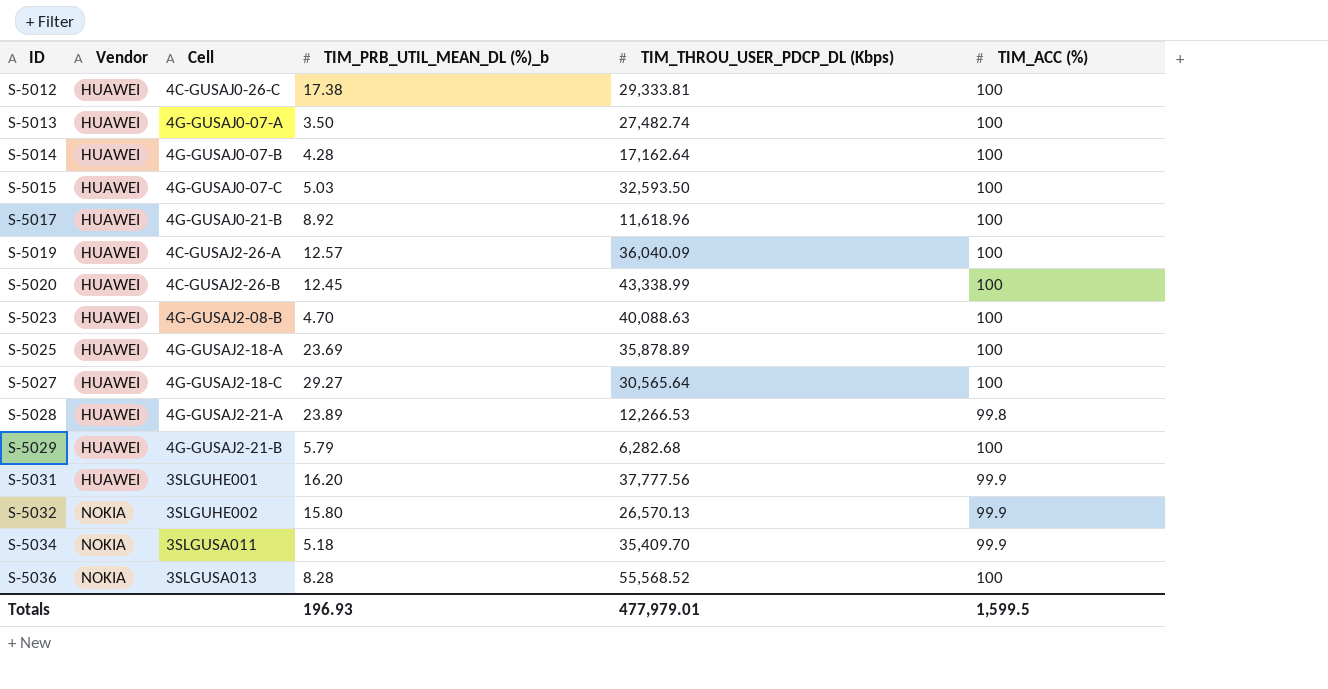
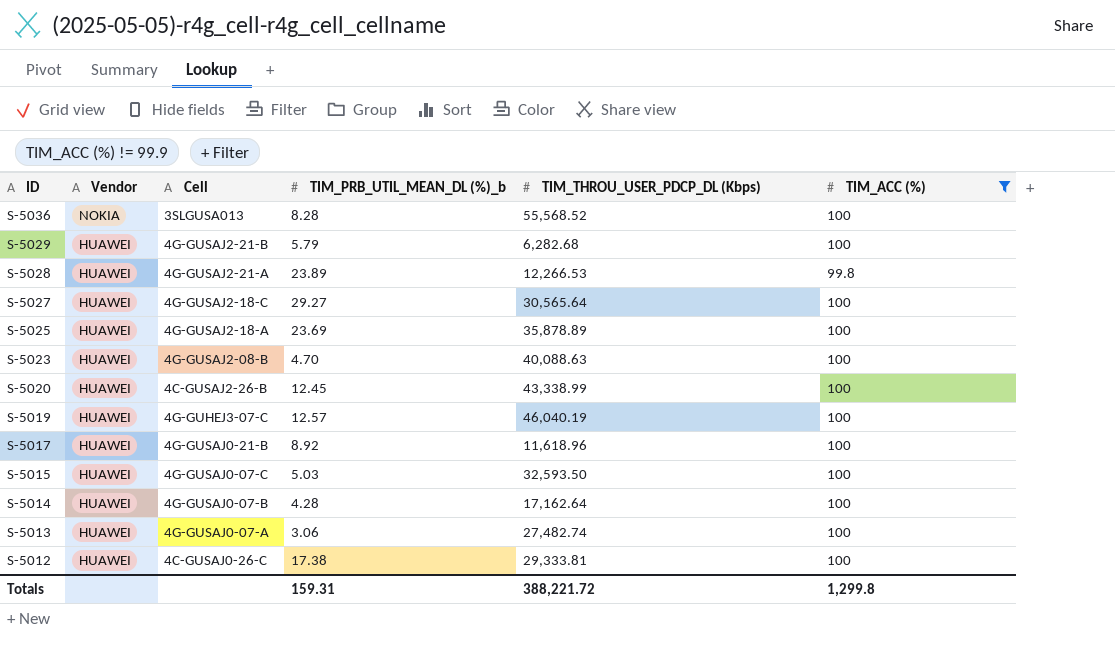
filter: none -> TIM_ACC (%) != 99.9
row order: ID ascending -> ID descending
S-5019 | Cell: 4C-GUSAJ2-26-A -> 4G-GUHEJ3-07-C
S-5019 | TIM_THROU_USER_PDCP_DL (Kbps): 36,040.09 -> 46,040.19
S-5013 | TIM_PRB_UTIL_MEAN_DL (%)_b: 3.50 -> 3.06
Totals | TIM_PRB_UTIL_MEAN_DL (%)_b: 196.93 -> 159.31
Totals | TIM_THROU_USER_PDCP_DL (Kbps): 477,979.01 -> 388,221.72
Totals | TIM_ACC (%): 1,599.5 -> 1,299.8

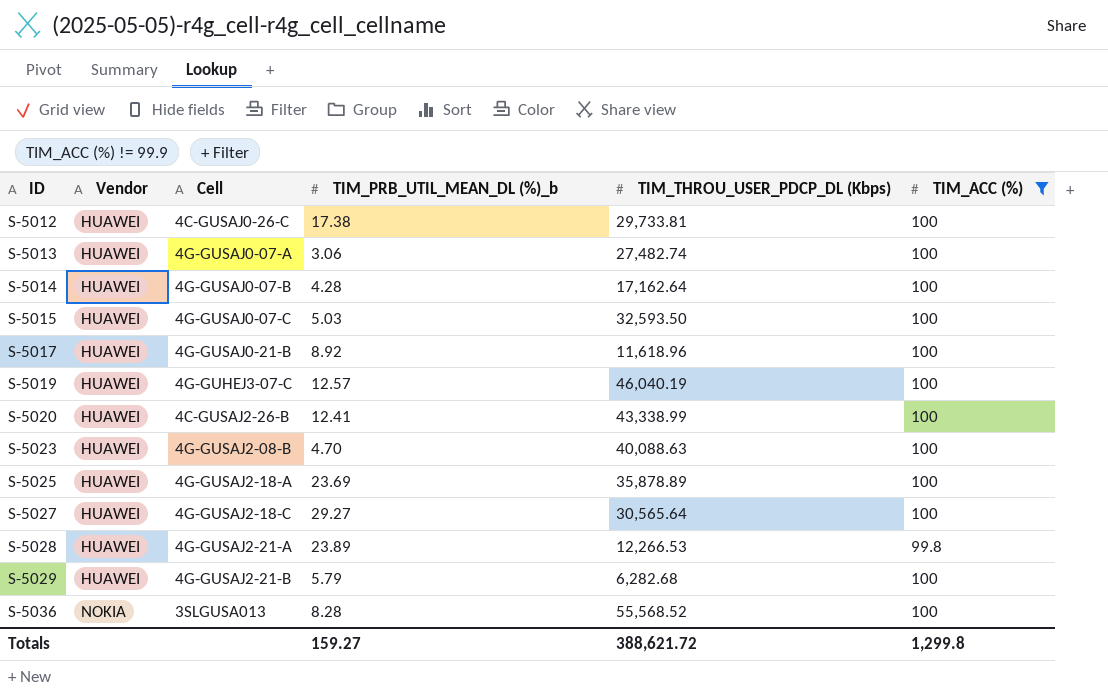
row order: ID descending -> ID ascending
S-5012 | TIM_THROU_USER_PDCP_DL (Kbps): 29,333.81 -> 29,733.81
S-5020 | TIM_PRB_UTIL_MEAN_DL (%)_b: 12.45 -> 12.41
Totals | TIM_PRB_UTIL_MEAN_DL (%)_b: 159.31 -> 159.27
Totals | TIM_THROU_USER_PDCP_DL (Kbps): 388,221.72 -> 388,621.72

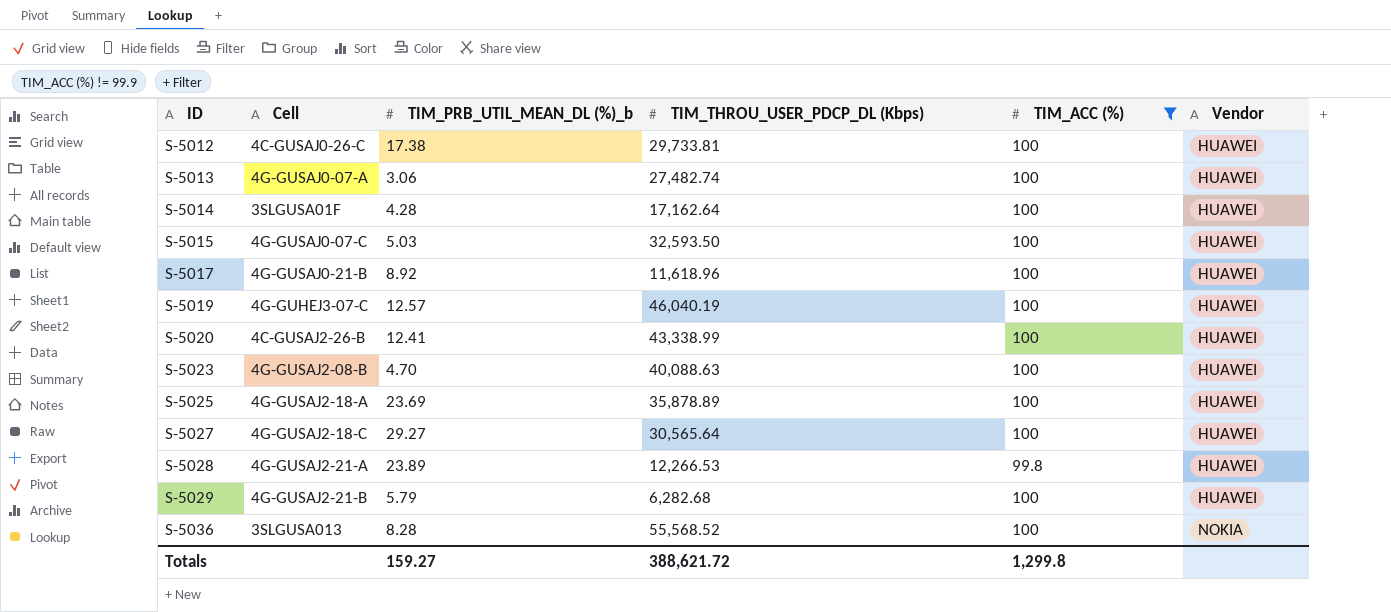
column Vendor | position: 2 -> 6
S-5014 | Cell: 4G-GUSAJ0-07-B -> 3SLGUSA01F

